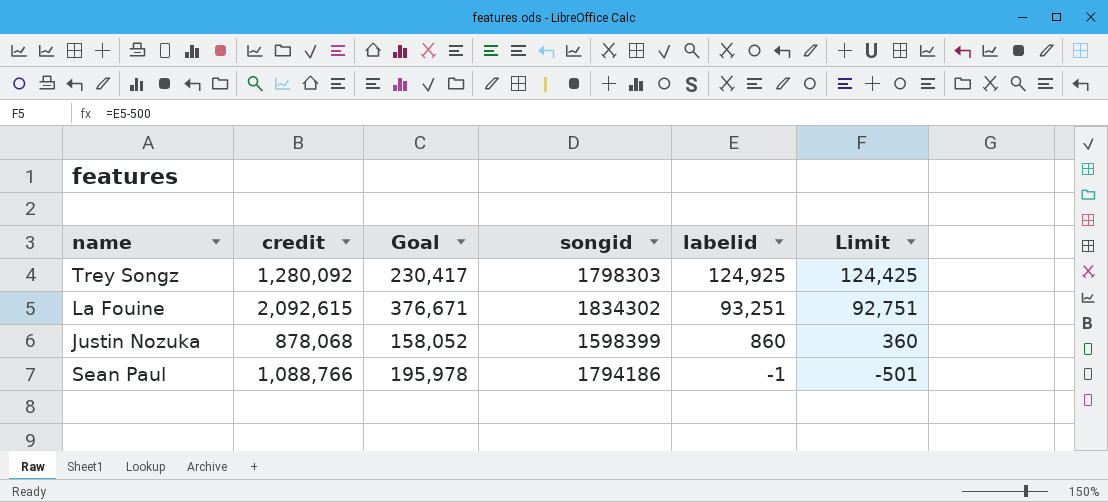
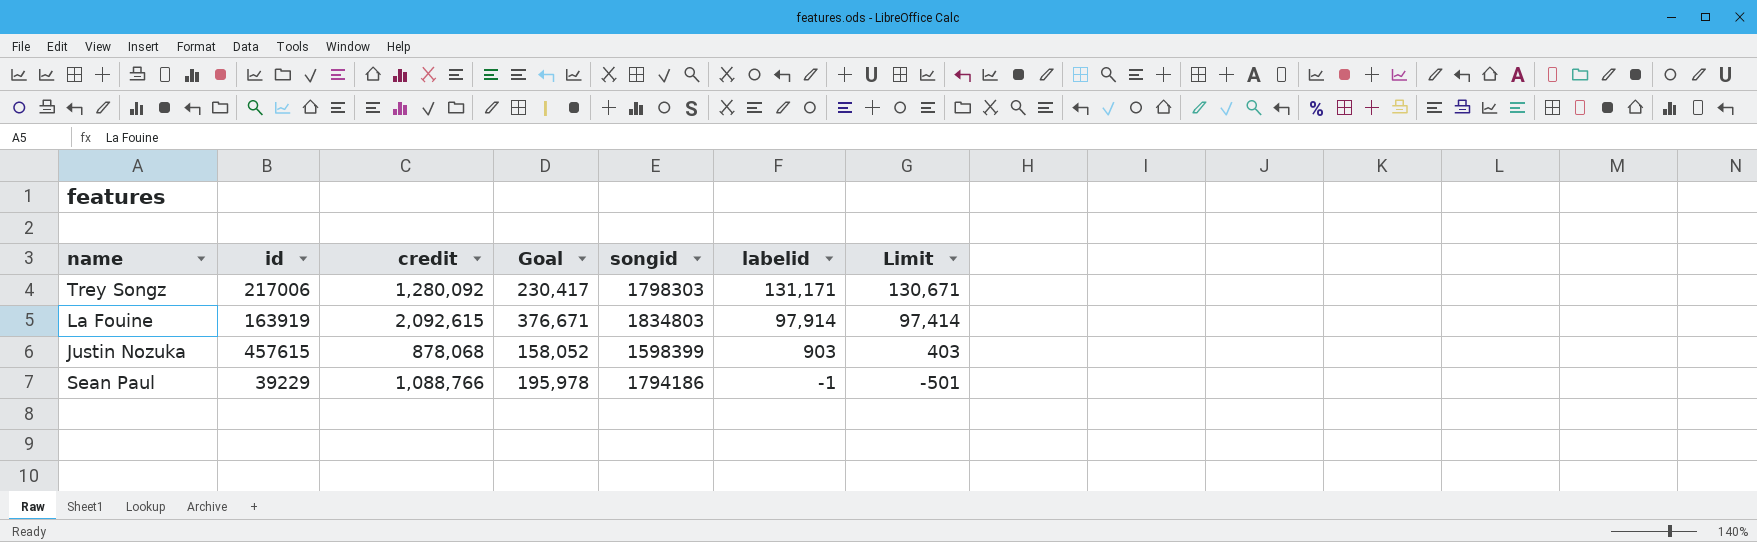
column id | position: none -> 2
Trey Songz | labelid: 124,925 -> 131,171
Trey Songz | Limit: 124,425 -> 130,671
La Fouine | songid: 1834302 -> 1834803
La Fouine | labelid: 93,251 -> 97,914
La Fouine | Limit: 92,751 -> 97,414
Justin Nozuka | labelid: 860 -> 903
Justin Nozuka | Limit: 360 -> 403

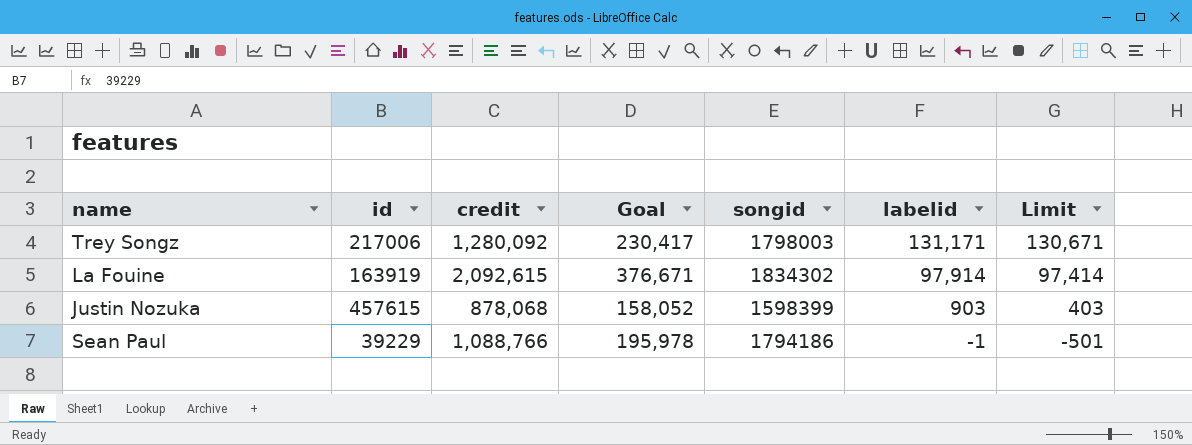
Trey Songz | songid: 1798303 -> 1798003
La Fouine | songid: 1834803 -> 1834302

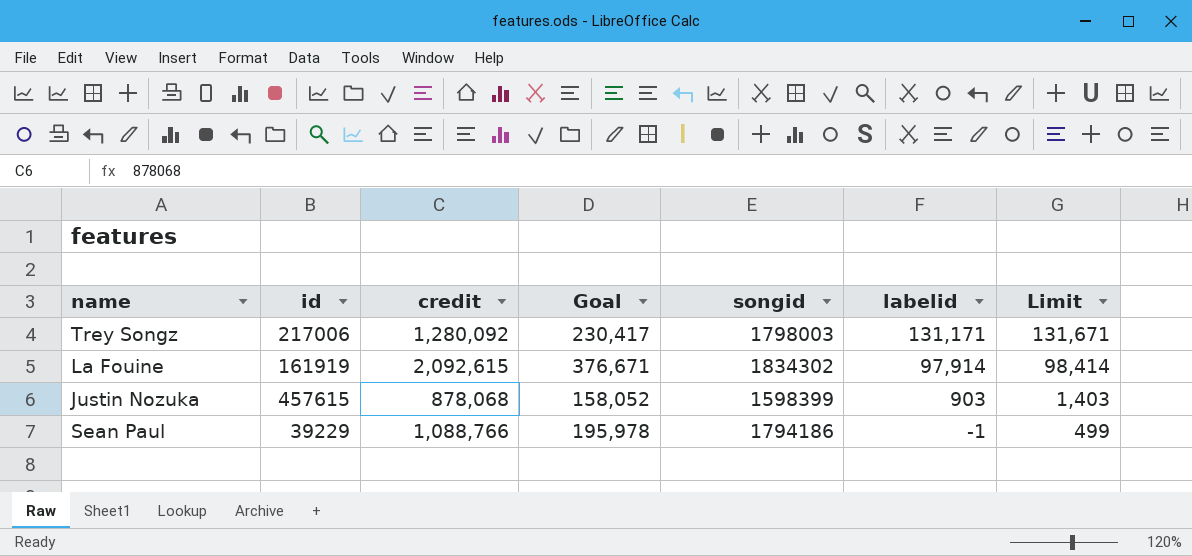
column Limit | formula: [labelid] - 500 -> [labelid] + 500
La Fouine | id: 163919 -> 161919

